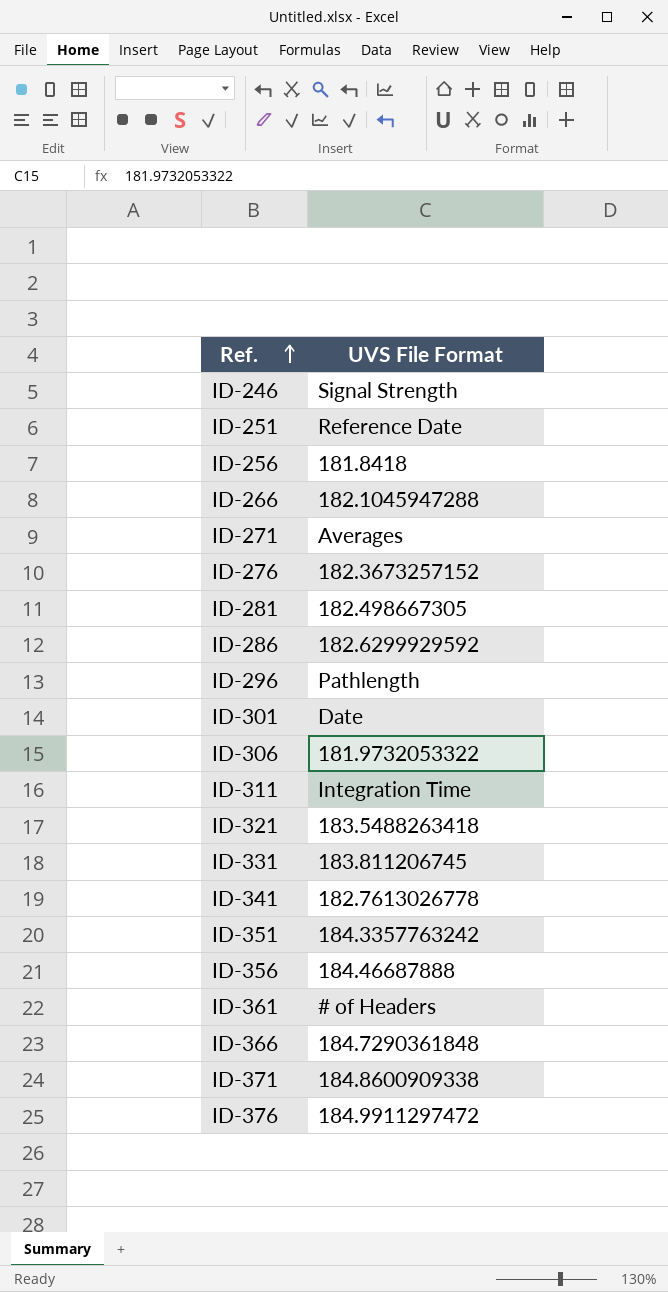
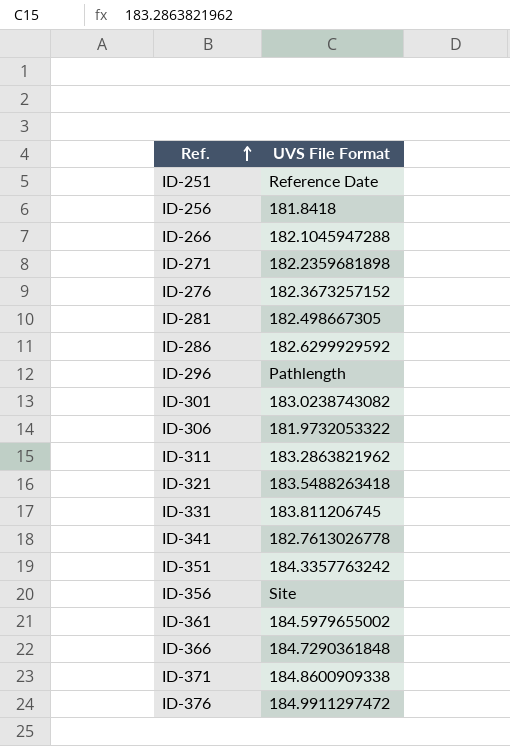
row ID-246: Signal Strength -> none
ID-271 | UVS File Format: Averages -> 182.2359681898
ID-301 | UVS File Format: Date -> 183.0238743082
ID-311 | UVS File Format: Integration Time -> 183.2863821962
ID-356 | UVS File Format: 184.46687888 -> Site
ID-361 | UVS File Format: # of Headers -> 184.5979655002

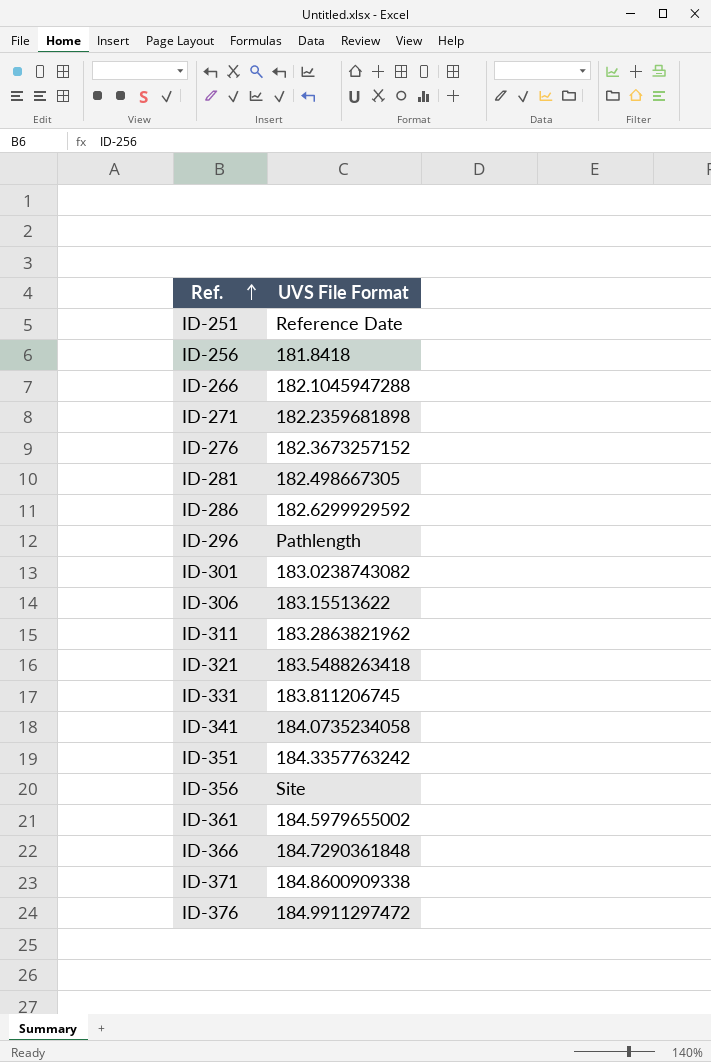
ID-306 | UVS File Format: 181.9732053322 -> 183.15513622
ID-341 | UVS File Format: 182.7613026778 -> 184.0735234058

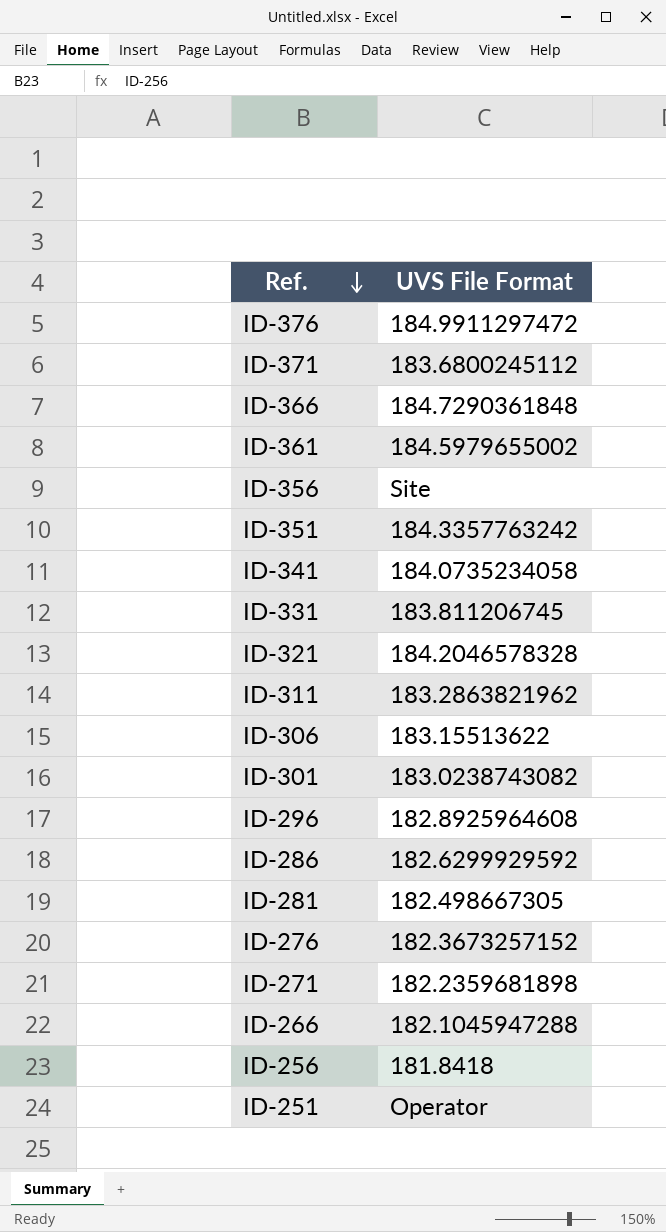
row order: Ref. ascending -> Ref. descending
ID-371 | UVS File Format: 184.8600909338 -> 183.6800245112
ID-321 | UVS File Format: 183.5488263418 -> 184.2046578328
ID-296 | UVS File Format: Pathlength -> 182.8925964608
ID-251 | UVS File Format: Reference Date -> Operator

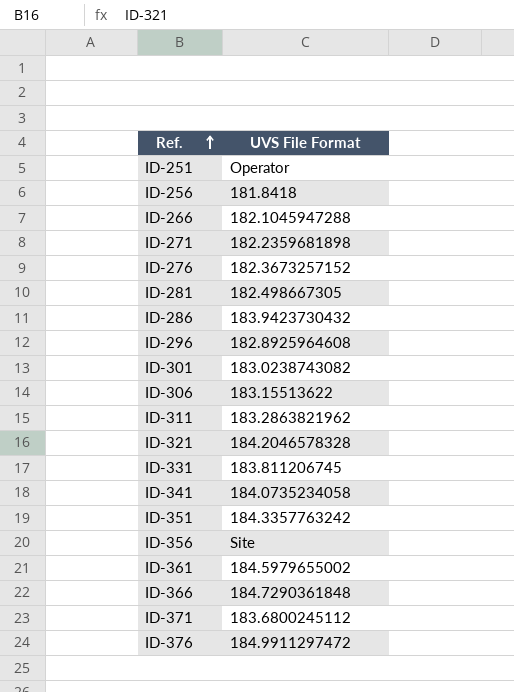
row order: Ref. descending -> Ref. ascending
ID-286 | UVS File Format: 182.6299929592 -> 183.9423730432

